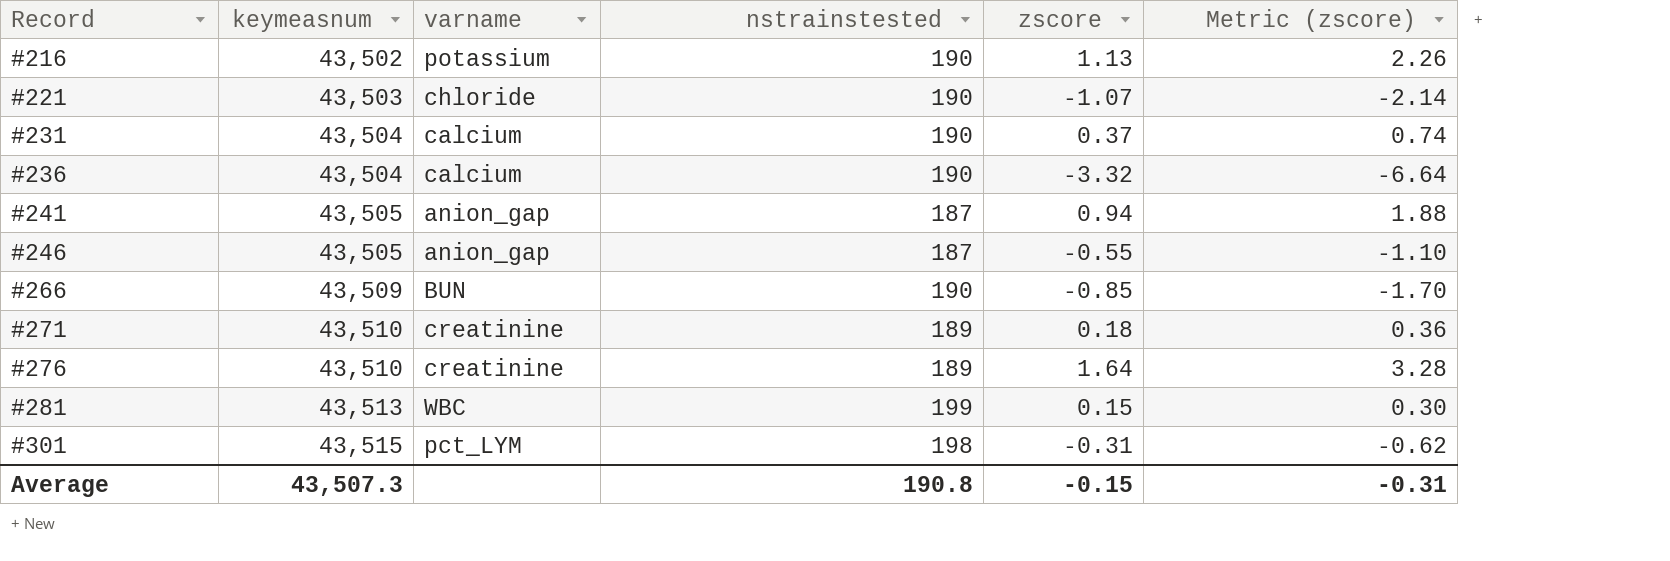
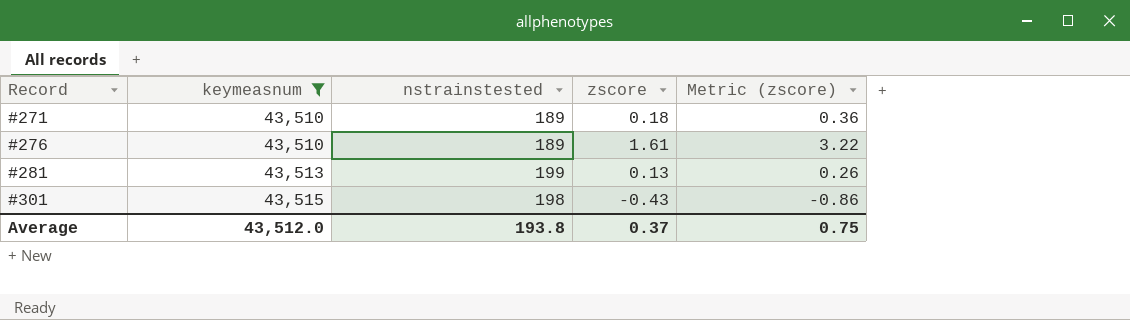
filter: none -> keymeasnum >= 43,510
column varname | position: 3 -> none
#276 | zscore: 1.64 -> 1.61
#276 | Metric (zscore): 3.28 -> 3.22
#281 | zscore: 0.15 -> 0.13
#281 | Metric (zscore): 0.30 -> 0.26
#301 | zscore: -0.31 -> -0.43
#301 | Metric (zscore): -0.62 -> -0.86
Average | keymeasnum: 43,507.3 -> 43,512.0
Average | nstrainstested: 190.8 -> 193.8
Average | zscore: -0.15 -> 0.37
Average | Metric (zscore): -0.31 -> 0.75

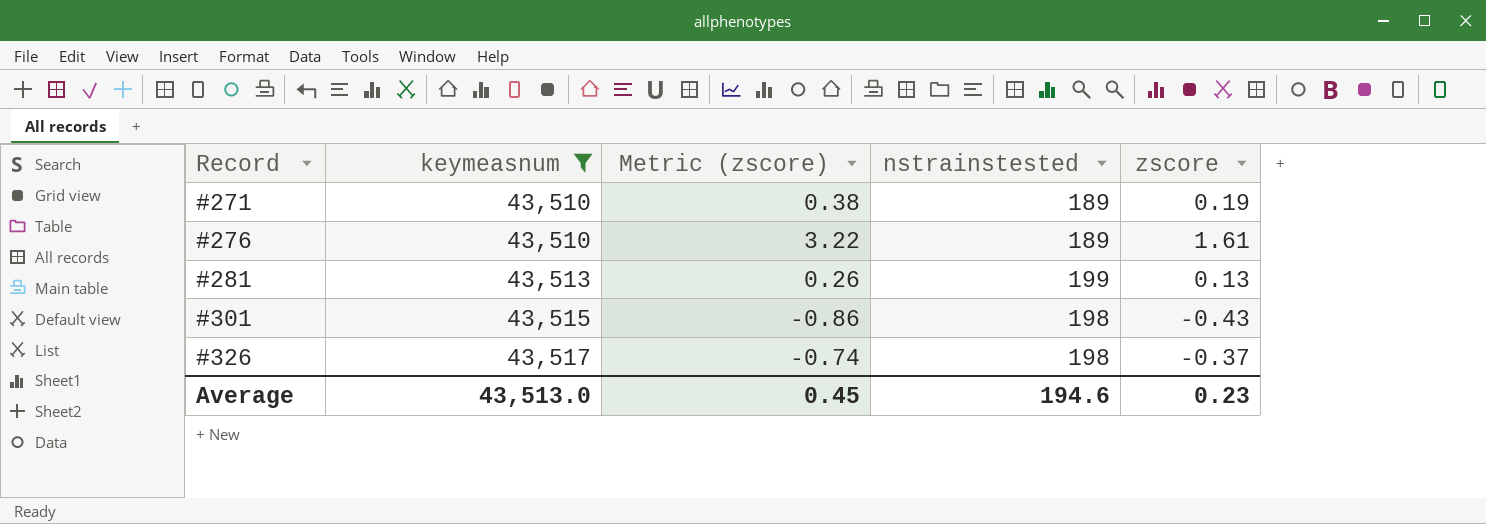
column Metric (zscore) | position: 5 -> 3
#271 | Metric (zscore): 0.36 -> 0.38
#271 | zscore: 0.18 -> 0.19
row #326: none -> 43,517 | -0.74 | 198 | -0.37
Average | keymeasnum: 43,512.0 -> 43,513.0
Average | Metric (zscore): 0.75 -> 0.45
Average | nstrainstested: 193.8 -> 194.6
Average | zscore: 0.37 -> 0.23

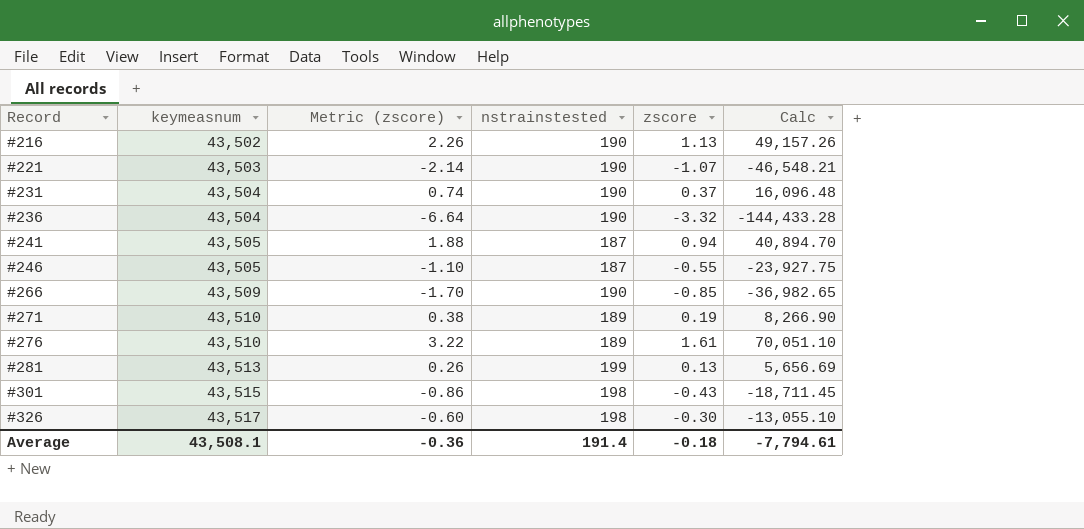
filter: keymeasnum >= 43,510 -> none
column Calc | formula: none -> [keymeasnum] * [zscore]
#326 | Metric (zscore): -0.74 -> -0.60
#326 | zscore: -0.37 -> -0.30
Average | keymeasnum: 43,513.0 -> 43,508.1
Average | Metric (zscore): 0.45 -> -0.36
Average | nstrainstested: 194.6 -> 191.4
Average | zscore: 0.23 -> -0.18

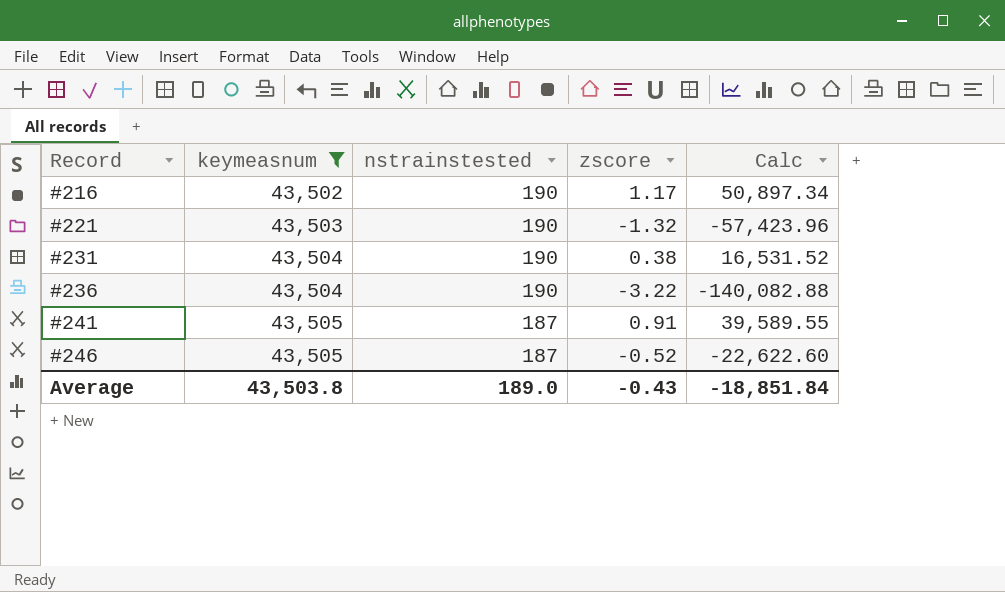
filter: none -> keymeasnum <= 43,505
column Metric (zscore) | formula: [zscore] * 2 -> none
#216 | zscore: 1.13 -> 1.17
#216 | Calc: 49,157.26 -> 50,897.34
#221 | zscore: -1.07 -> -1.32
#221 | Calc: -46,548.21 -> -57,423.96
#231 | zscore: 0.37 -> 0.38
#231 | Calc: 16,096.48 -> 16,531.52
#236 | zscore: -3.32 -> -3.22
#236 | Calc: -144,433.28 -> -140,082.88
#241 | zscore: 0.94 -> 0.91
#241 | Calc: 40,894.70 -> 39,589.55
#246 | zscore: -0.55 -> -0.52
#246 | Calc: -23,927.75 -> -22,622.60
Average | keymeasnum: 43,508.1 -> 43,503.8
Average | nstrainstested: 191.4 -> 189.0
Average | zscore: -0.18 -> -0.43
Average | Calc: -7,794.61 -> -18,851.84

